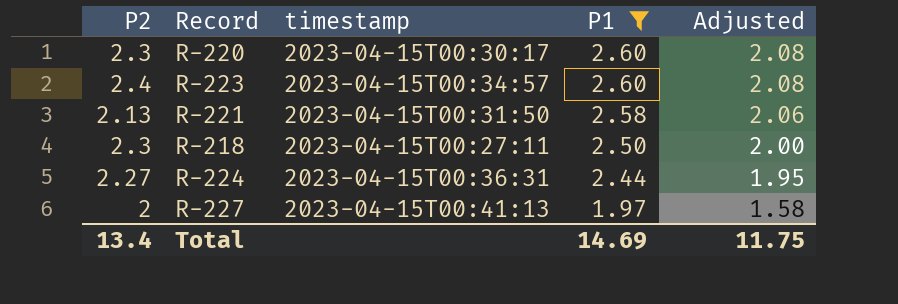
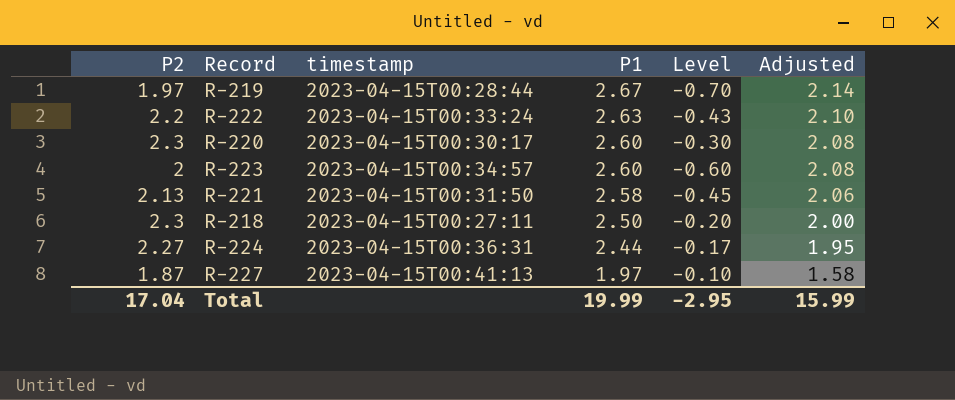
filter: P1 <= 2.60 -> none
column Level | formula: none -> [P2] - [P1]
R-223 | P2: 2.4 -> 2
R-227 | P2: 2 -> 1.87
Total | P2: 13.4 -> 17.04
Total | P1: 14.69 -> 19.99
Total | Adjusted: 11.75 -> 15.99

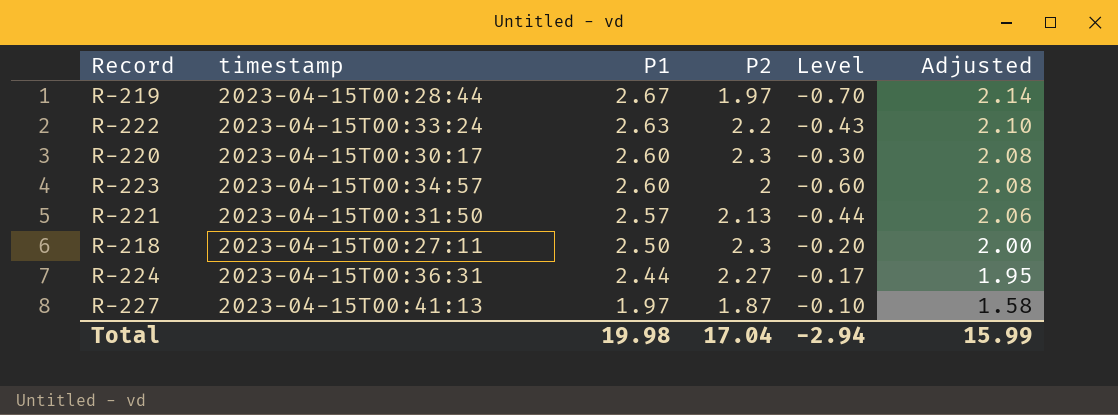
column P2 | position: 1 -> 4
R-221 | P1: 2.58 -> 2.57
R-221 | Level: -0.45 -> -0.44
Total | P1: 19.99 -> 19.98
Total | Level: -2.95 -> -2.94

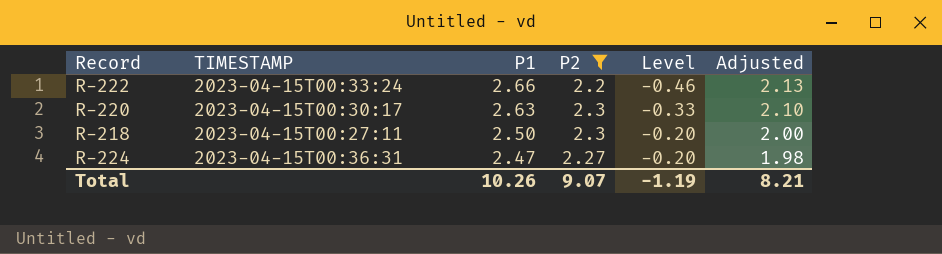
filter: none -> P2 >= 2.2
column name: timestamp -> TIMESTAMP
R-222 | P1: 2.63 -> 2.66
R-222 | Level: -0.43 -> -0.46
R-222 | Adjusted: 2.10 -> 2.13
R-220 | P1: 2.60 -> 2.63
R-220 | Level: -0.30 -> -0.33
R-220 | Adjusted: 2.08 -> 2.10
R-224 | P1: 2.44 -> 2.47
R-224 | Level: -0.17 -> -0.20
R-224 | Adjusted: 1.95 -> 1.98
Total | P1: 19.98 -> 10.26
Total | P2: 17.04 -> 9.07
Total | Level: -2.94 -> -1.19
Total | Adjusted: 15.99 -> 8.21

